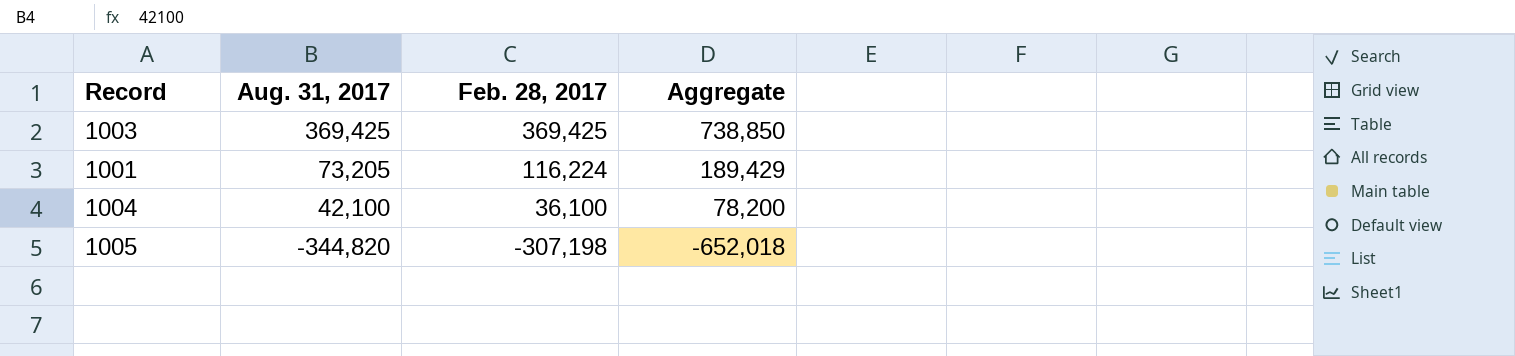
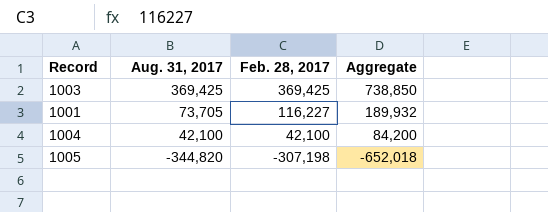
1001 | Aug. 31, 2017: 73,205 -> 73,705
1001 | Feb. 28, 2017: 116,224 -> 116,227
1001 | Aggregate: 189,429 -> 189,932
1004 | Feb. 28, 2017: 36,100 -> 42,100
1004 | Aggregate: 78,200 -> 84,200

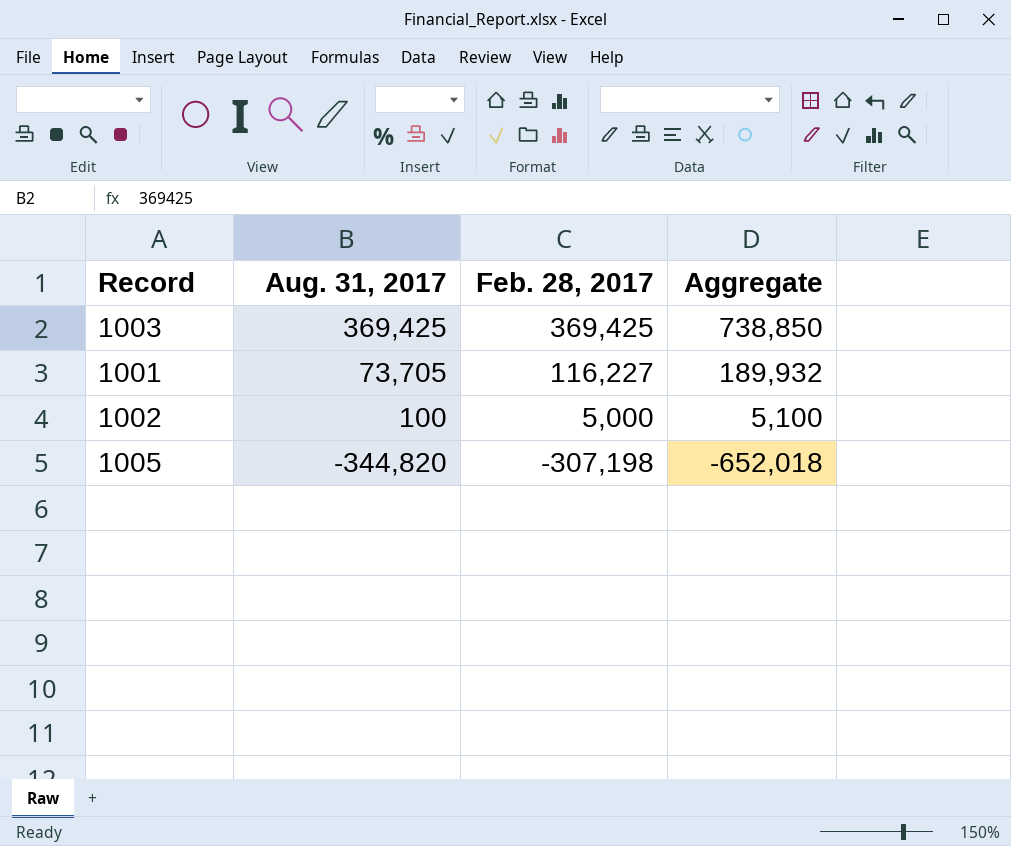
row 1004: 42,100 | 42,100 | 84,200 -> none
row 1002: none -> 100 | 5,000 | 5,100

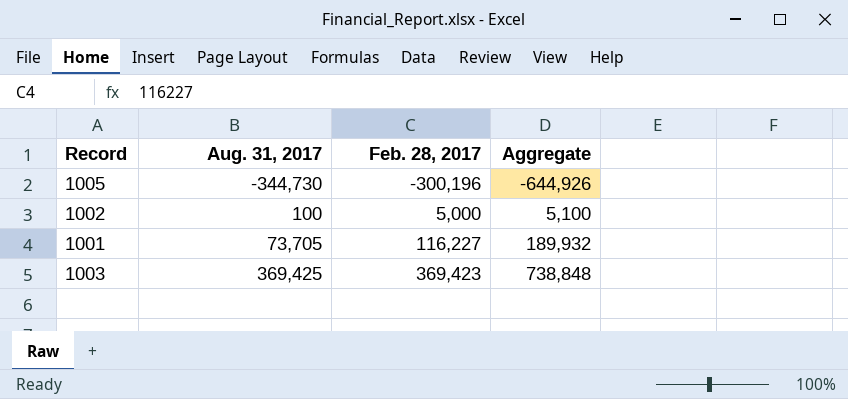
row order: Aug. 31, 2017 descending -> Aug. 31, 2017 ascending
1005 | Aug. 31, 2017: -344,820 -> -344,730
1005 | Feb. 28, 2017: -307,198 -> -300,196
1005 | Aggregate: -652,018 -> -644,926
1003 | Feb. 28, 2017: 369,425 -> 369,423
1003 | Aggregate: 738,850 -> 738,848

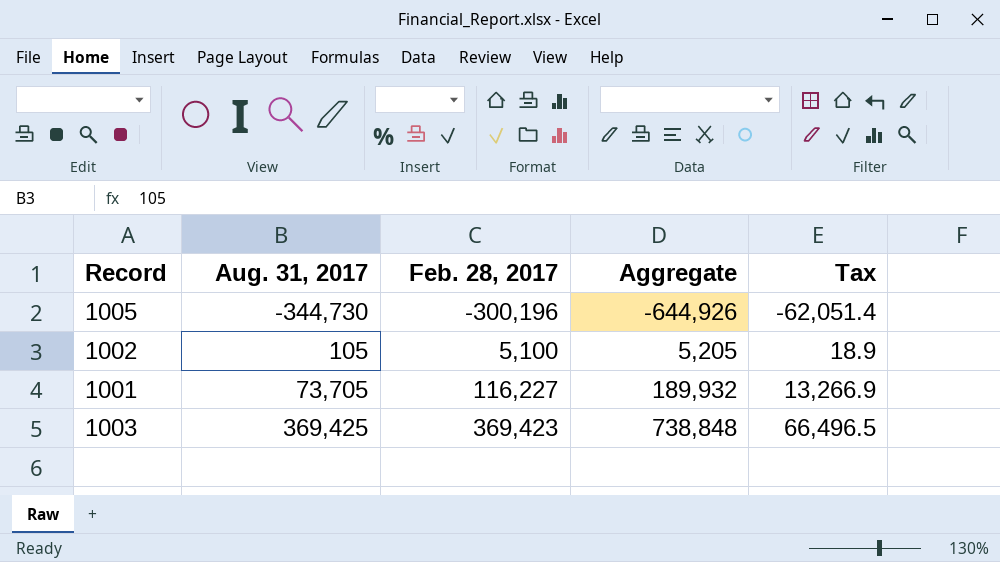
column Tax | formula: none -> [Aug. 31, 2017] * 0.18
1002 | Aug. 31, 2017: 100 -> 105
1002 | Feb. 28, 2017: 5,000 -> 5,100
1002 | Aggregate: 5,100 -> 5,205

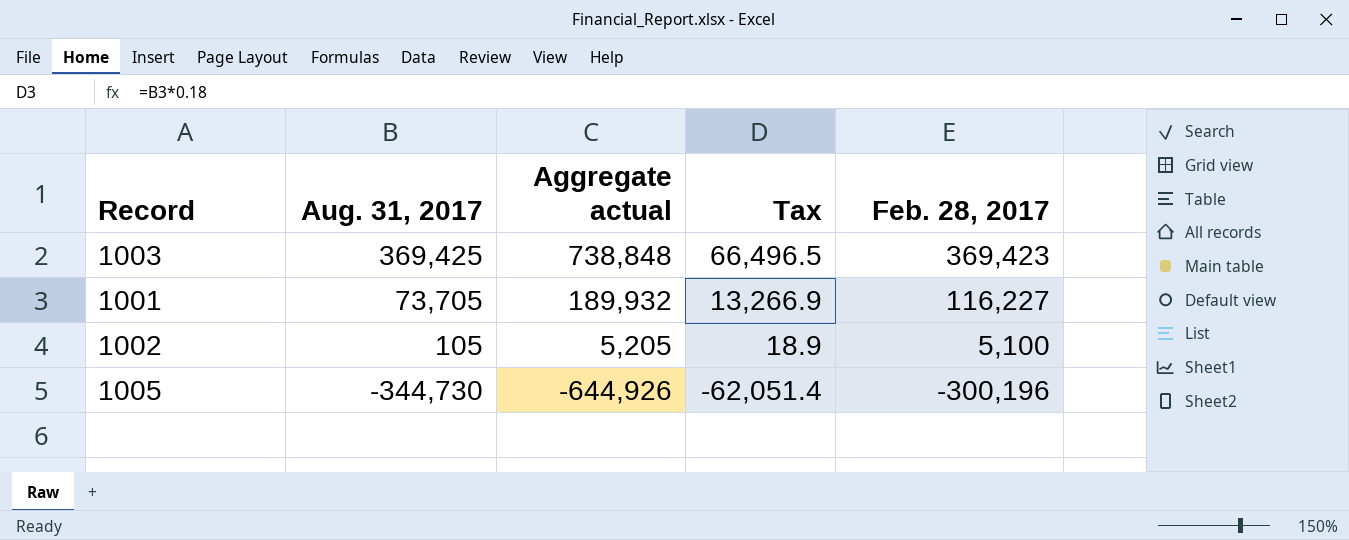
row order: Aug. 31, 2017 ascending -> Aug. 31, 2017 descending
column name: Aggregate -> Aggregate actual
column Feb. 28, 2017 | position: 3 -> 5

